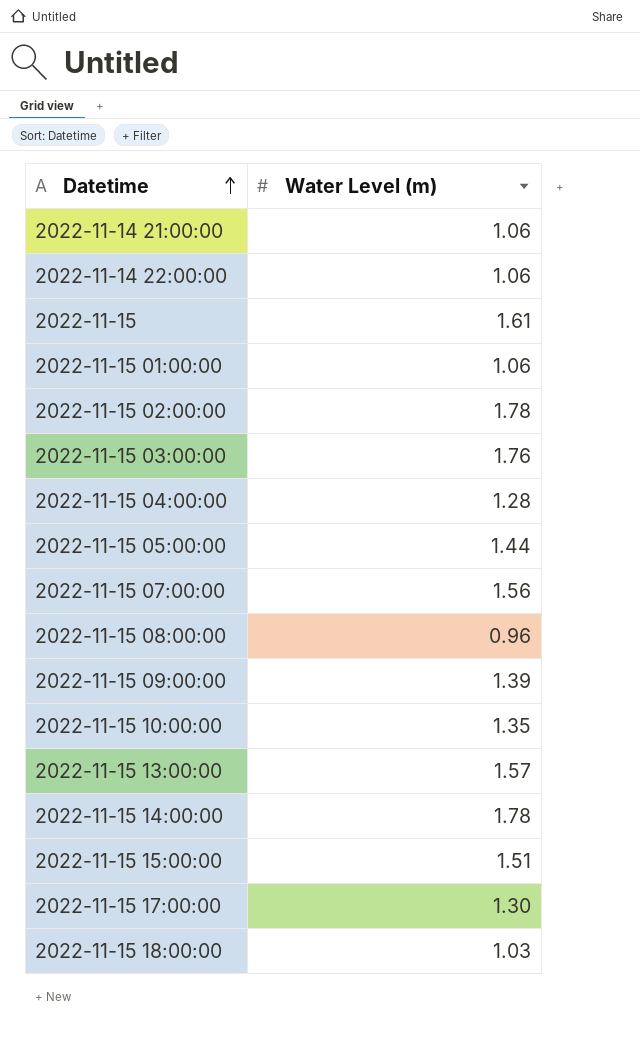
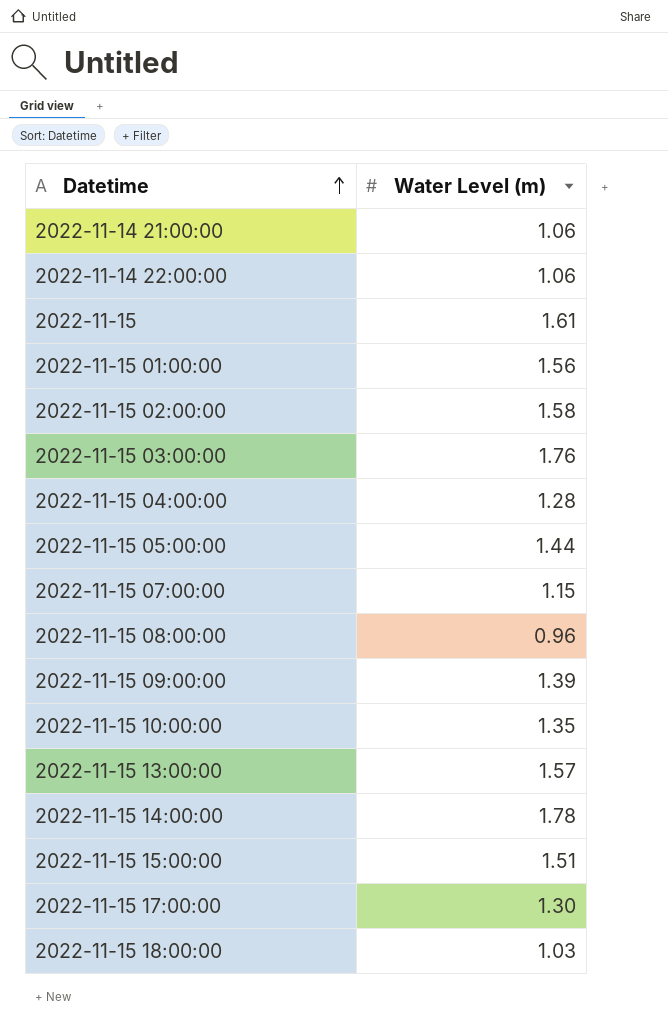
2022-11-15 01:00:00 | Water Level (m): 1.06 -> 1.56
2022-11-15 02:00:00 | Water Level (m): 1.78 -> 1.58
2022-11-15 07:00:00 | Water Level (m): 1.56 -> 1.15

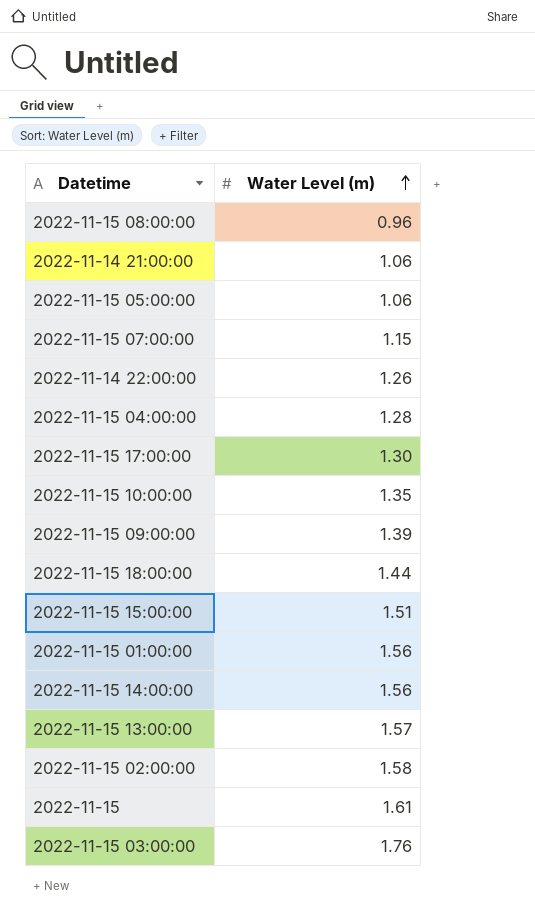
row order: Datetime ascending -> Water Level (m) ascending
2022-11-15 05:00:00 | Water Level (m): 1.44 -> 1.06
2022-11-14 22:00:00 | Water Level (m): 1.06 -> 1.26
2022-11-15 18:00:00 | Water Level (m): 1.03 -> 1.44
2022-11-15 14:00:00 | Water Level (m): 1.78 -> 1.56

